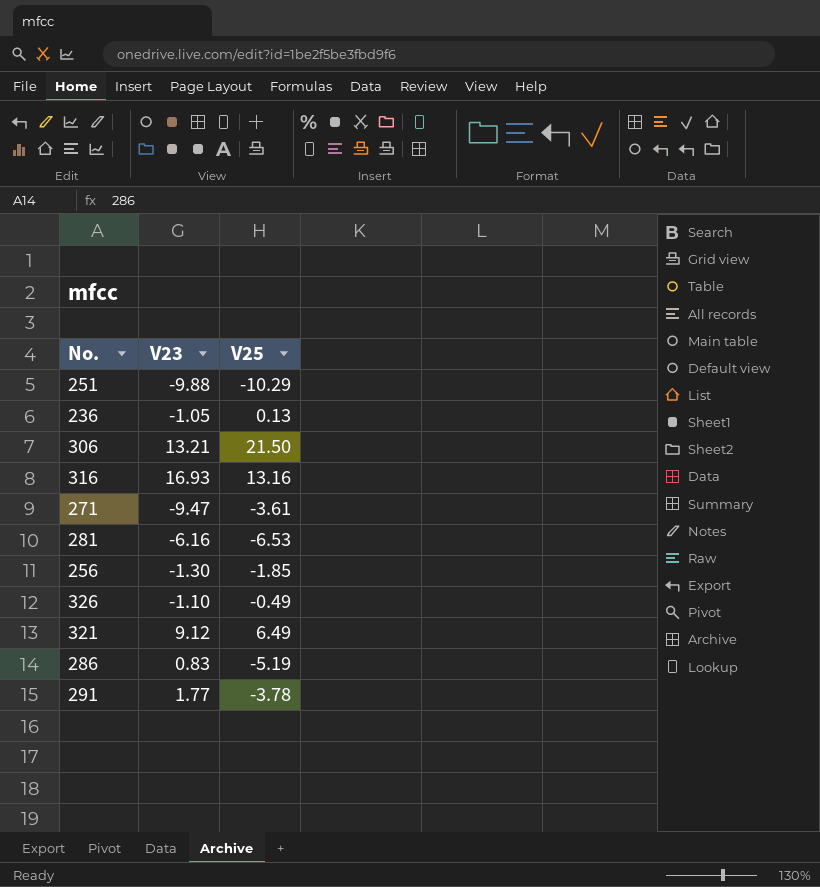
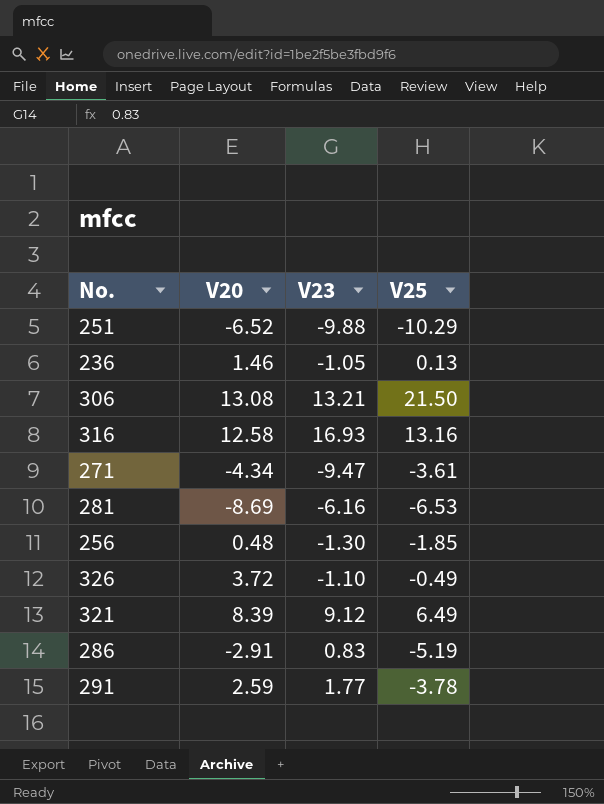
column V20 | position: none -> 2

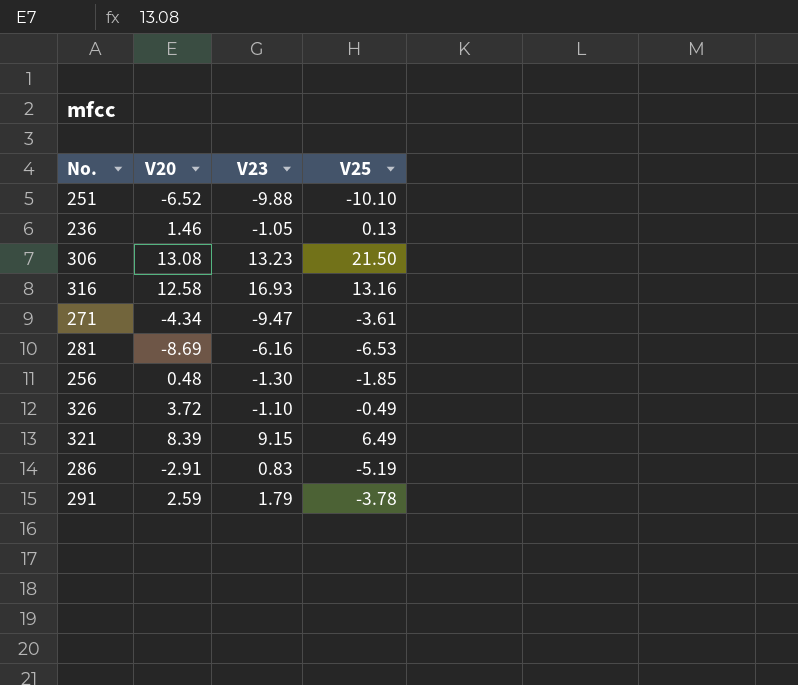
251 | V25: -10.29 -> -10.10
306 | V23: 13.21 -> 13.23
321 | V23: 9.12 -> 9.15
291 | V23: 1.77 -> 1.79

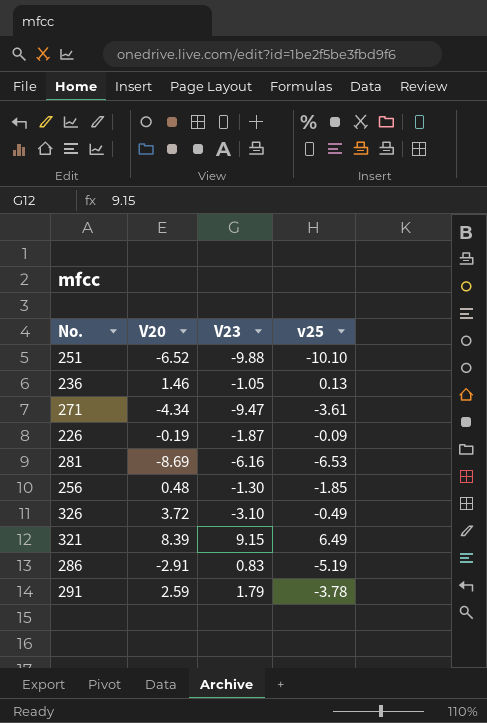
column name: V25 -> v25
row 306: 13.08 | 13.23 | 21.50 -> none
row 316: 12.58 | 16.93 | 13.16 -> none
row 226: none -> -0.19 | -1.87 | -0.09
326 | V23: -1.10 -> -3.10

